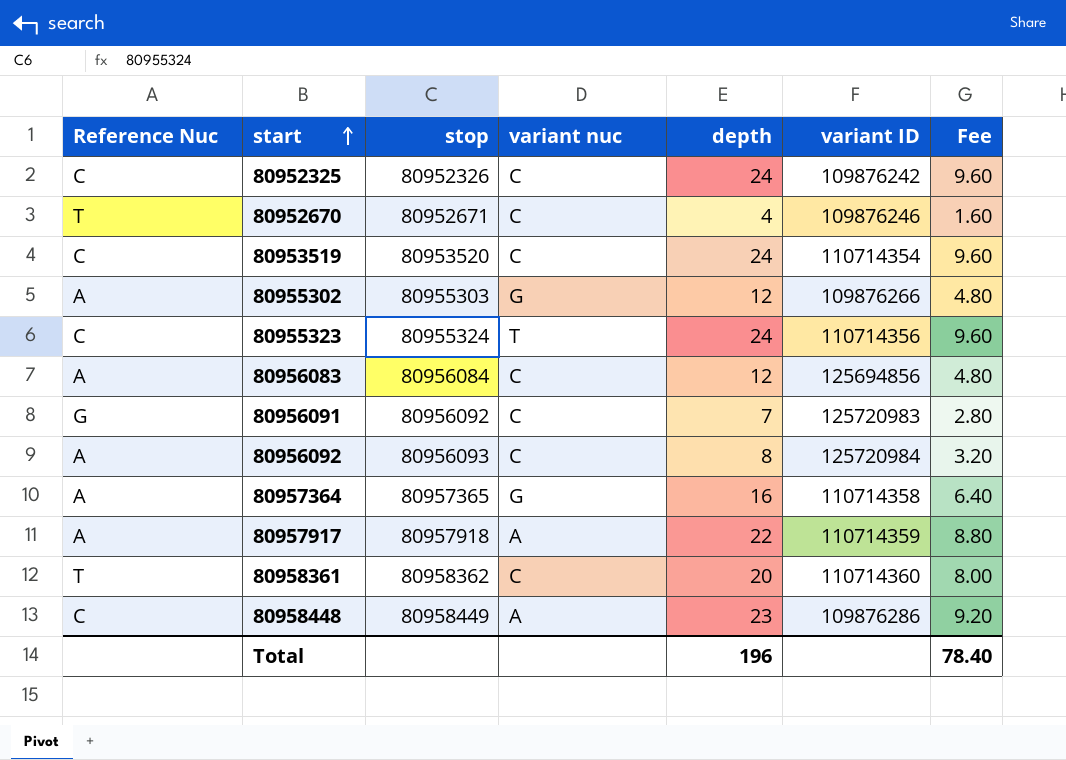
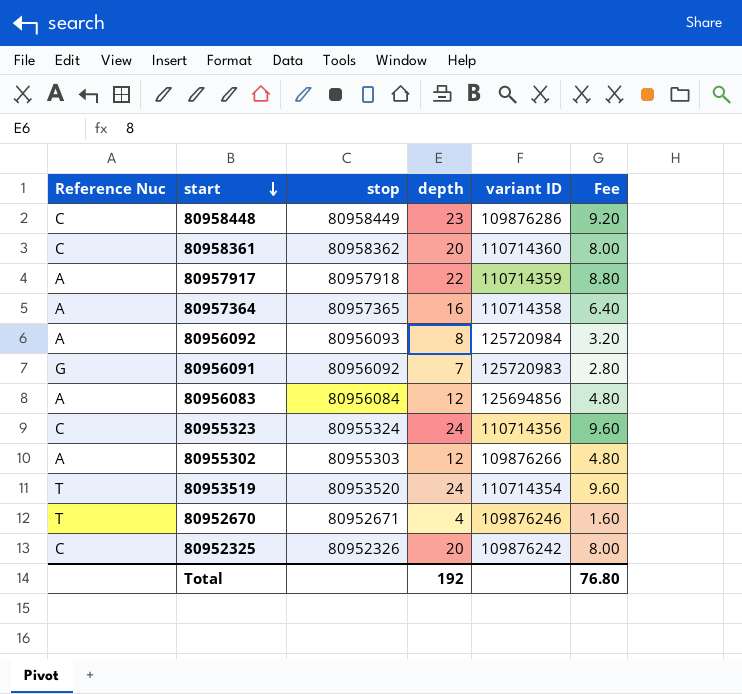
row order: start ascending -> start descending
column variant nuc | position: 4 -> none
80958361 | Reference Nuc: T -> C
80953519 | Reference Nuc: C -> T
80952325 | depth: 24 -> 20
80952325 | Fee: 9.60 -> 8.00
Total | depth: 196 -> 192
Total | Fee: 78.40 -> 76.80

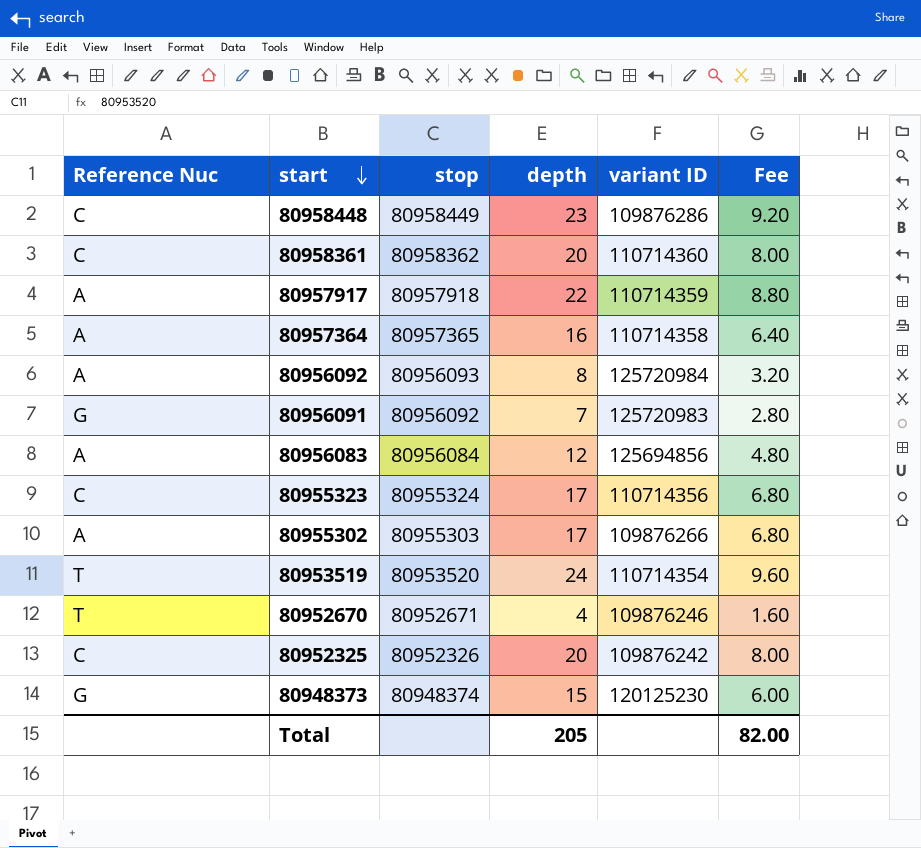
80955323 | depth: 24 -> 17
80955323 | Fee: 9.60 -> 6.80
80955302 | depth: 12 -> 17
80955302 | Fee: 4.80 -> 6.80
row 80948373: none -> G | 80948374 | 15 | 120125230 | 6.00
Total | depth: 192 -> 205
Total | Fee: 76.80 -> 82.00

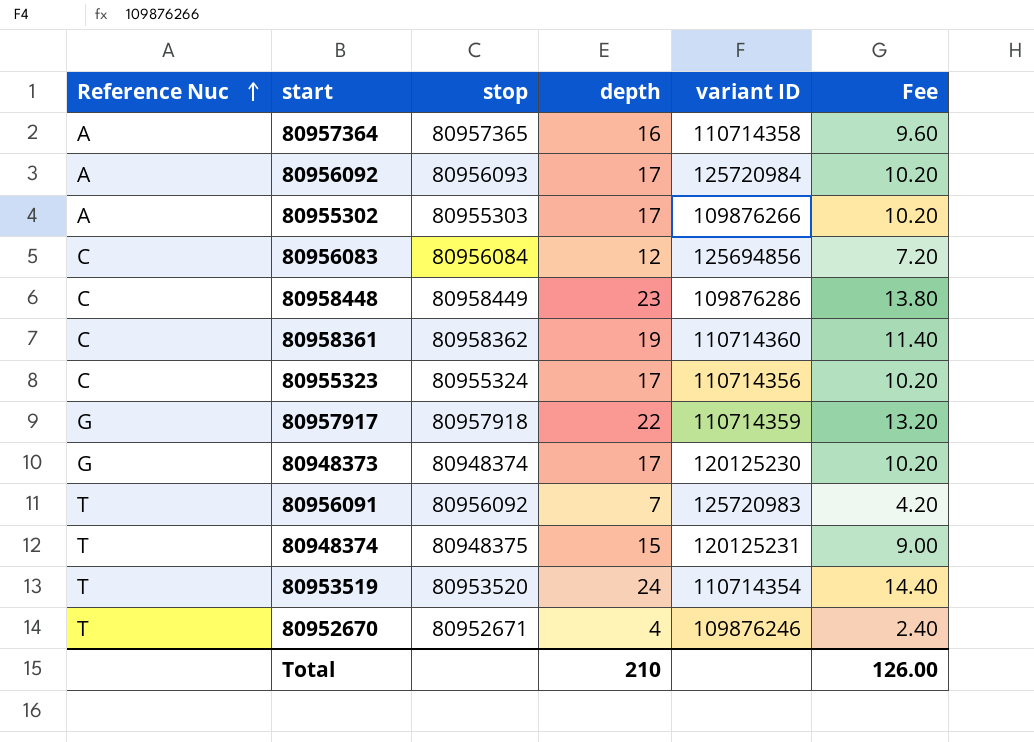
row order: start descending -> Reference Nuc ascending
column Fee | formula: [depth] * 0.4 -> [depth] * 0.6
row 80952325: C | 80952326 | 20 | 109876242 | 8.00 -> none
80956092 | depth: 8 -> 17
80956083 | Reference Nuc: A -> C
80958361 | depth: 20 -> 19
80957917 | Reference Nuc: A -> G
80948373 | depth: 15 -> 17
80956091 | Reference Nuc: G -> T
row 80948374: none -> T | 80948375 | 15 | 120125231 | 9.00
Total | depth: 205 -> 210
Total | Fee: 82.00 -> 126.00

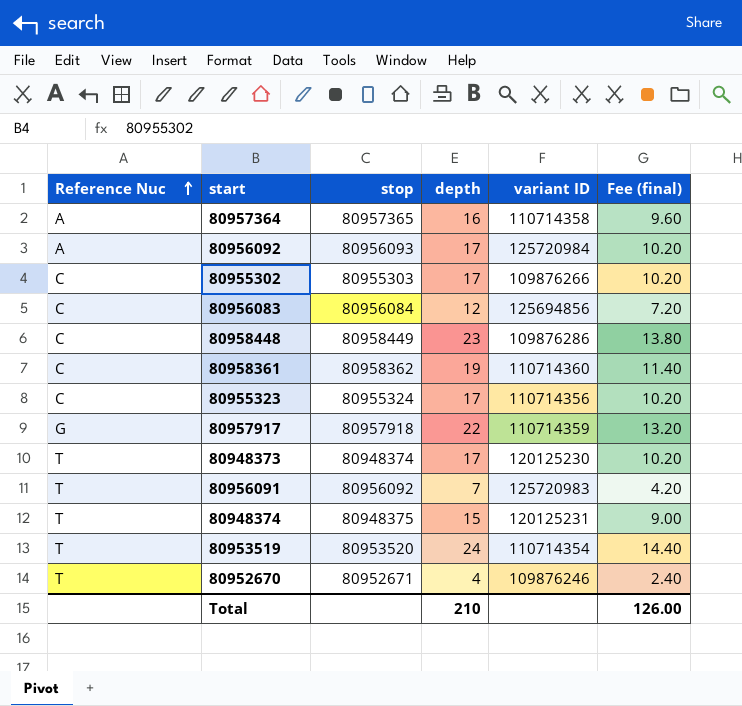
column name: Fee -> Fee (final)
80955302 | Reference Nuc: A -> C
80948373 | Reference Nuc: G -> T

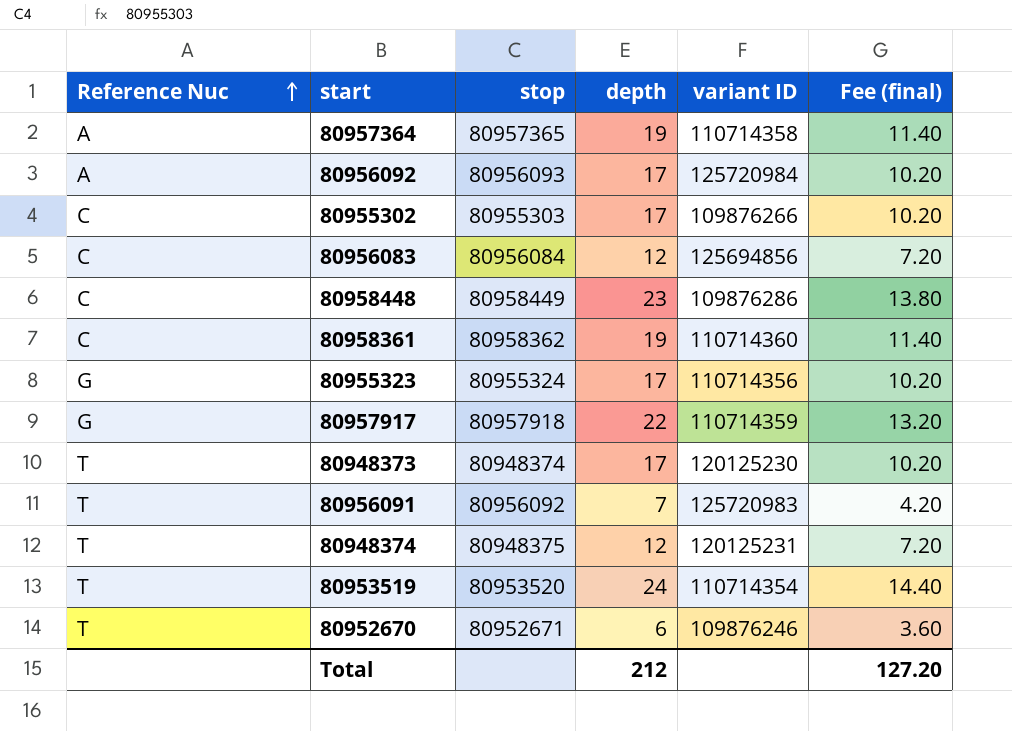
80957364 | depth: 16 -> 19
80957364 | Fee (final): 9.60 -> 11.40
80955323 | Reference Nuc: C -> G
80948374 | depth: 15 -> 12
80948374 | Fee (final): 9.00 -> 7.20
80952670 | depth: 4 -> 6
80952670 | Fee (final): 2.40 -> 3.60
Total | depth: 210 -> 212
Total | Fee (final): 126.00 -> 127.20

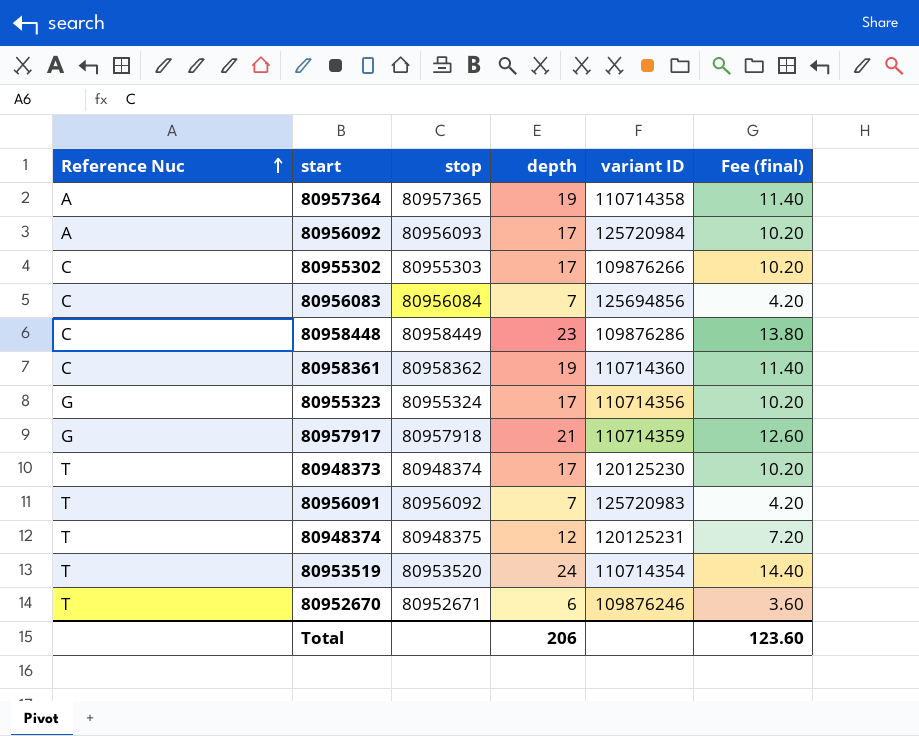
80956083 | depth: 12 -> 7
80956083 | Fee (final): 7.20 -> 4.20
80957917 | depth: 22 -> 21
80957917 | Fee (final): 13.20 -> 12.60
Total | depth: 212 -> 206
Total | Fee (final): 127.20 -> 123.60

